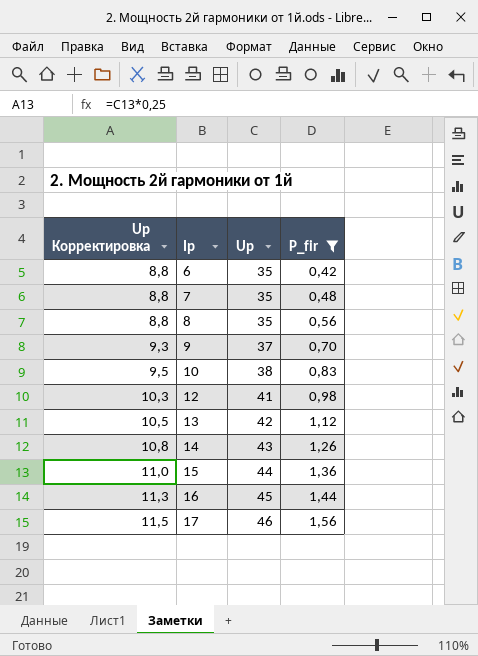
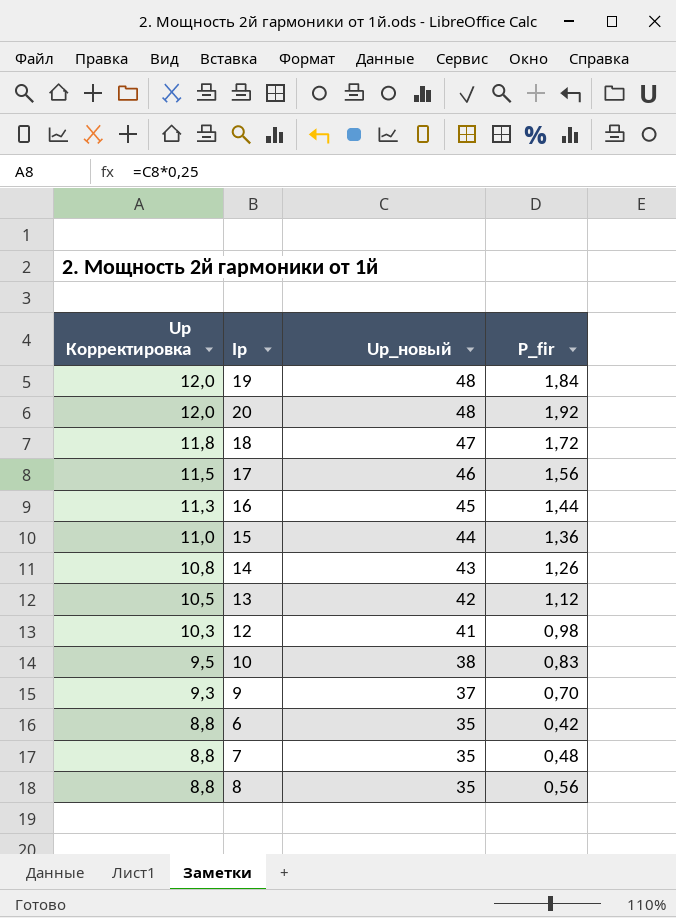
filter: P_fir <= 1,56 -> none
row order: Up Корректировка ascending -> Up Корректировка descending
column name: Up -> Up_новый

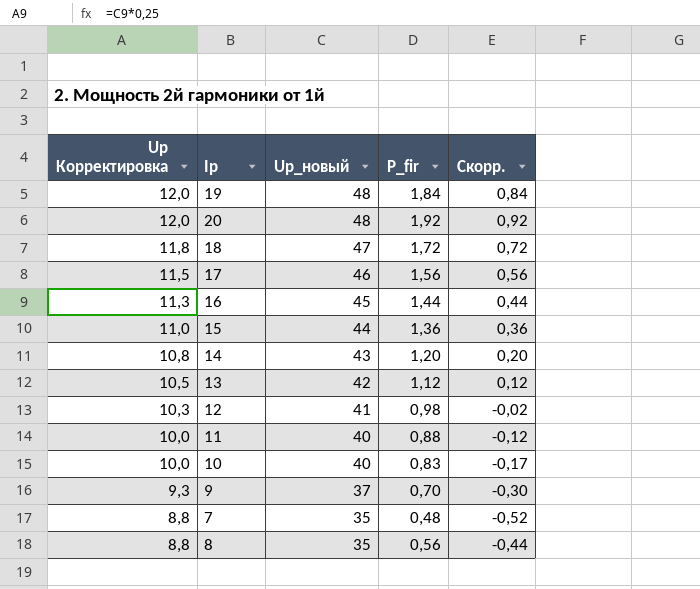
column Скорр. | formula: none -> [P_fir] - 1
row 6: 8,8 | 35 | 0,42 -> none
14 | P_fir: 1,26 -> 1,20
row 11: none -> 10,0 | 40 | 0,88 | -0,12
10 | Up Корректировка: 9,5 -> 10,0
10 | Up_новый: 38 -> 40

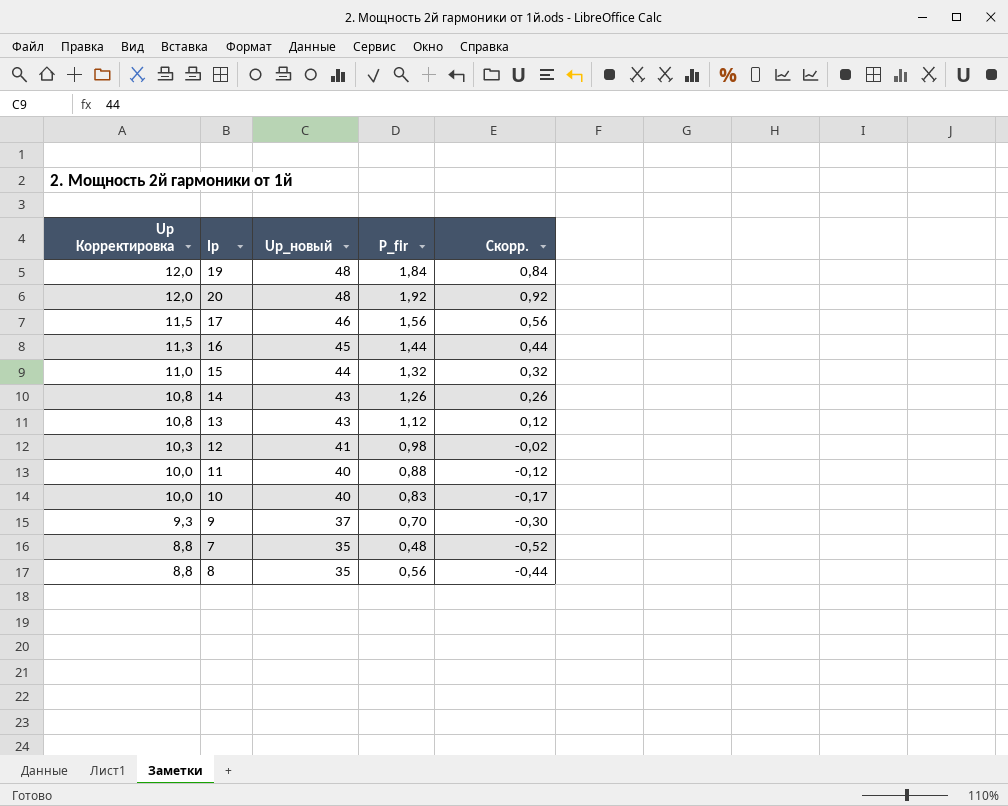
row 18: 11,8 | 47 | 1,72 | 0,72 -> none
15 | P_fir: 1,36 -> 1,32
15 | Скорр.: 0,36 -> 0,32
14 | P_fir: 1,20 -> 1,26
14 | Скорр.: 0,20 -> 0,26
13 | Up Корректировка: 10,5 -> 10,8
13 | Up_новый: 42 -> 43

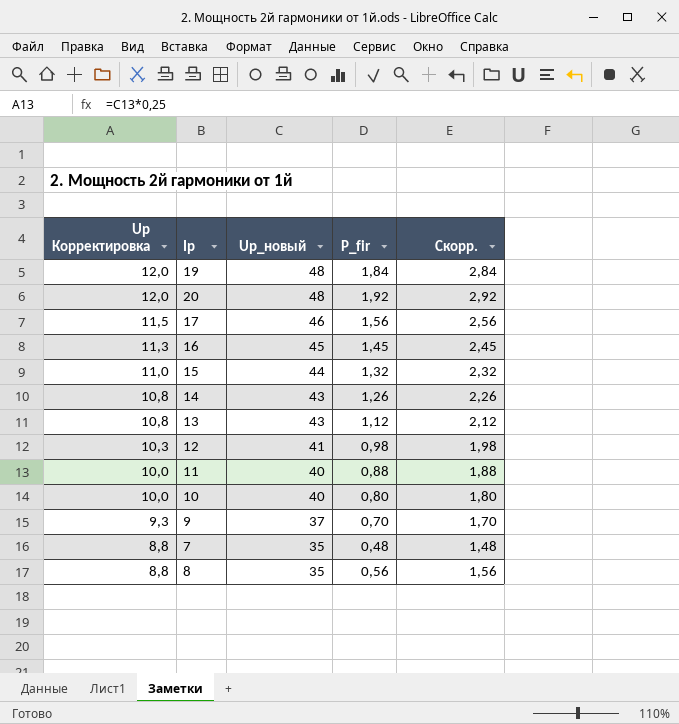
column Скорр. | formula: [P_fir] - 1 -> [P_fir] + 1
16 | P_fir: 1,44 -> 1,45
10 | P_fir: 0,83 -> 0,80

